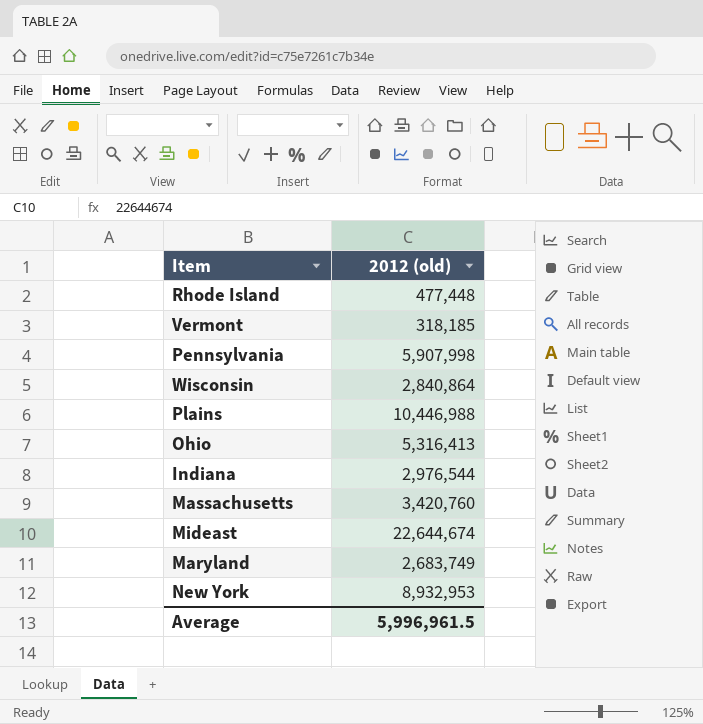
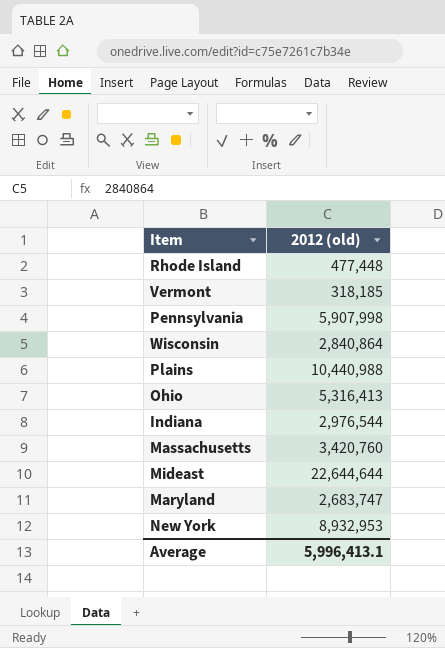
Plains | 2012 (old): 10,446,988 -> 10,440,988
Mideast | 2012 (old): 22,644,674 -> 22,644,644
Maryland | 2012 (old): 2,683,749 -> 2,683,747
Average | 2012 (old): 5,996,961.5 -> 5,996,413.1

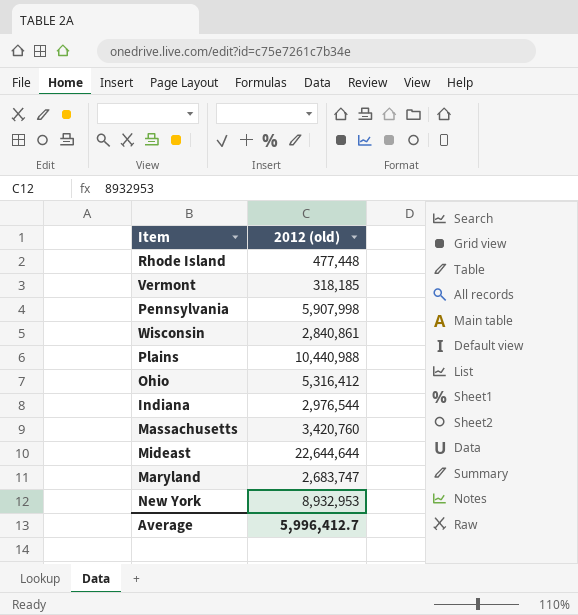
Wisconsin | 2012 (old): 2,840,864 -> 2,840,861
Ohio | 2012 (old): 5,316,413 -> 5,316,412
Average | 2012 (old): 5,996,413.1 -> 5,996,412.7

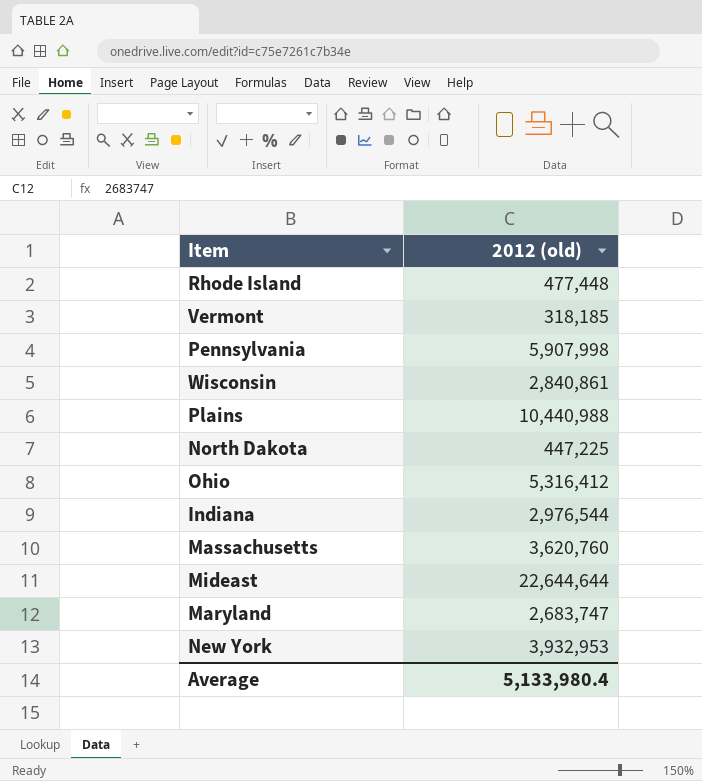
row North Dakota: none -> 447,225
Massachusetts | 2012 (old): 3,420,760 -> 3,620,760
New York | 2012 (old): 8,932,953 -> 3,932,953
Average | 2012 (old): 5,996,412.7 -> 5,133,980.4

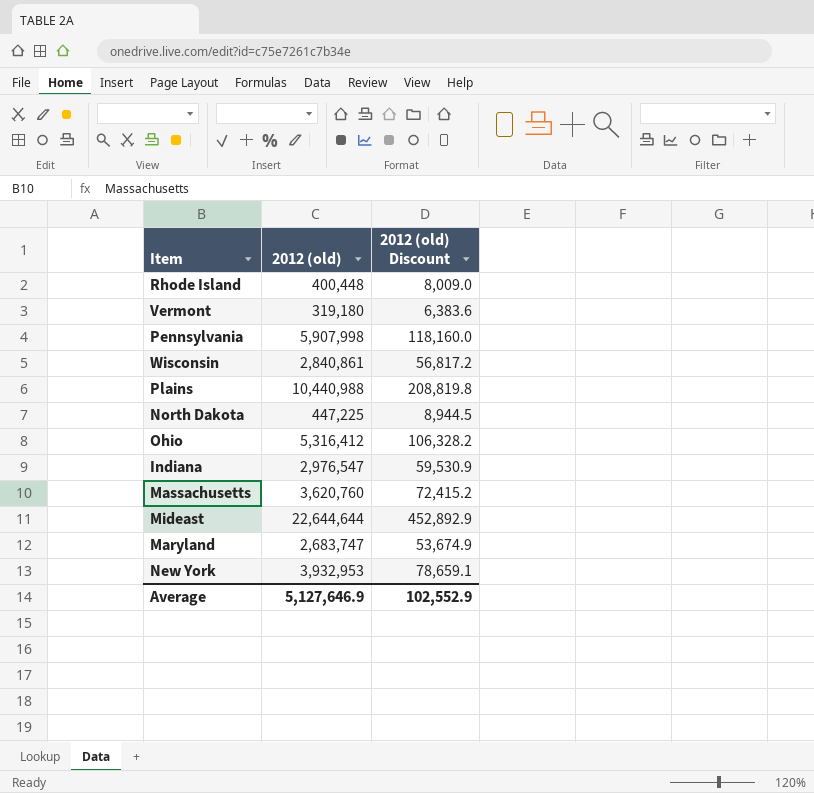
column 2012 (old) Discount | formula: none -> [2012 (old)] * 0.02
Rhode Island | 2012 (old): 477,448 -> 400,448
Vermont | 2012 (old): 318,185 -> 319,180
Indiana | 2012 (old): 2,976,544 -> 2,976,547
Average | 2012 (old): 5,133,980.4 -> 5,127,646.9

